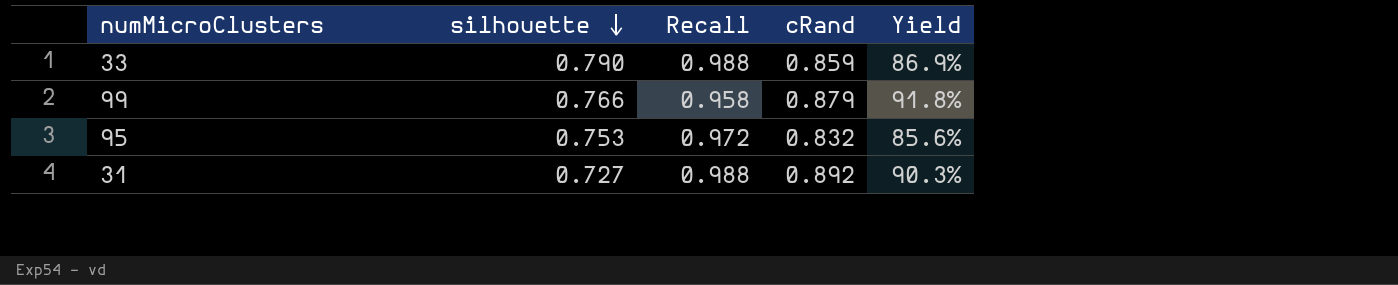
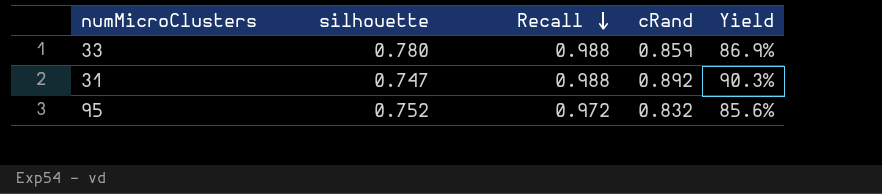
row order: silhouette descending -> Recall descending
row 99: 0.766 | 0.958 | 0.879 | 91.8% -> none
33 | silhouette: 0.790 -> 0.780
31 | silhouette: 0.727 -> 0.747
95 | silhouette: 0.753 -> 0.752

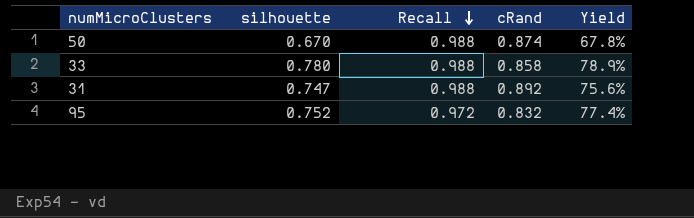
column Yield | formula: [cRand] / [Recall] -> [silhouette] / [Recall]
row 50: none -> 0.670 | 0.988 | 0.874 | 67.8%
33 | cRand: 0.859 -> 0.858

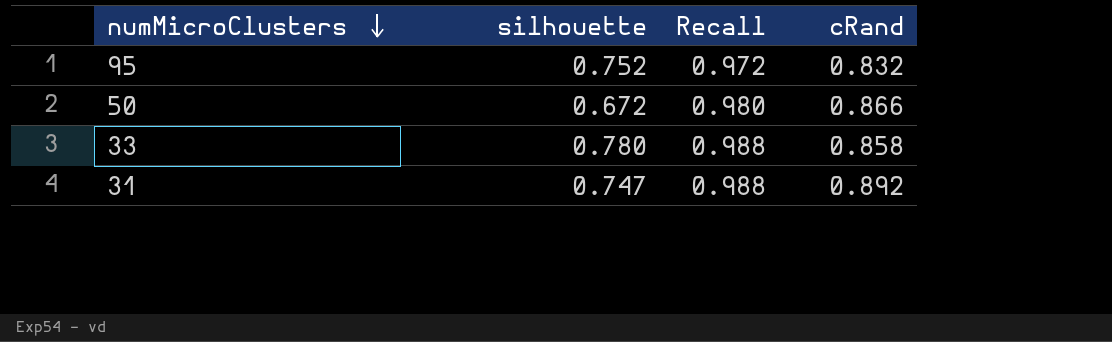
row order: Recall descending -> numMicroClusters descending
column Yield | formula: [silhouette] / [Recall] -> none
50 | silhouette: 0.670 -> 0.672
50 | Recall: 0.988 -> 0.980
50 | cRand: 0.874 -> 0.866

